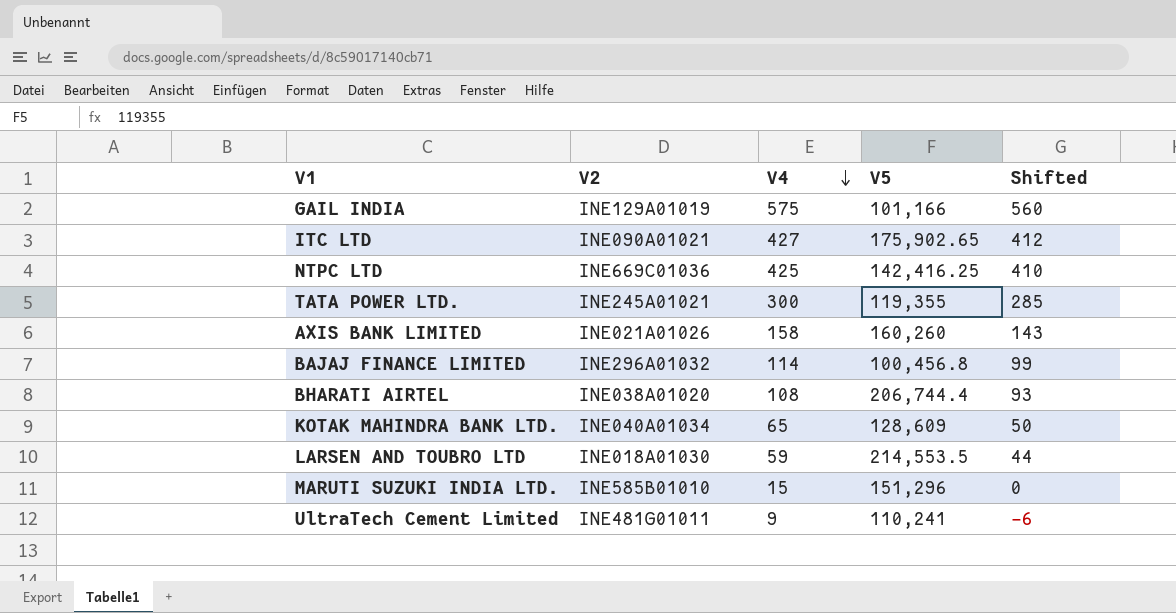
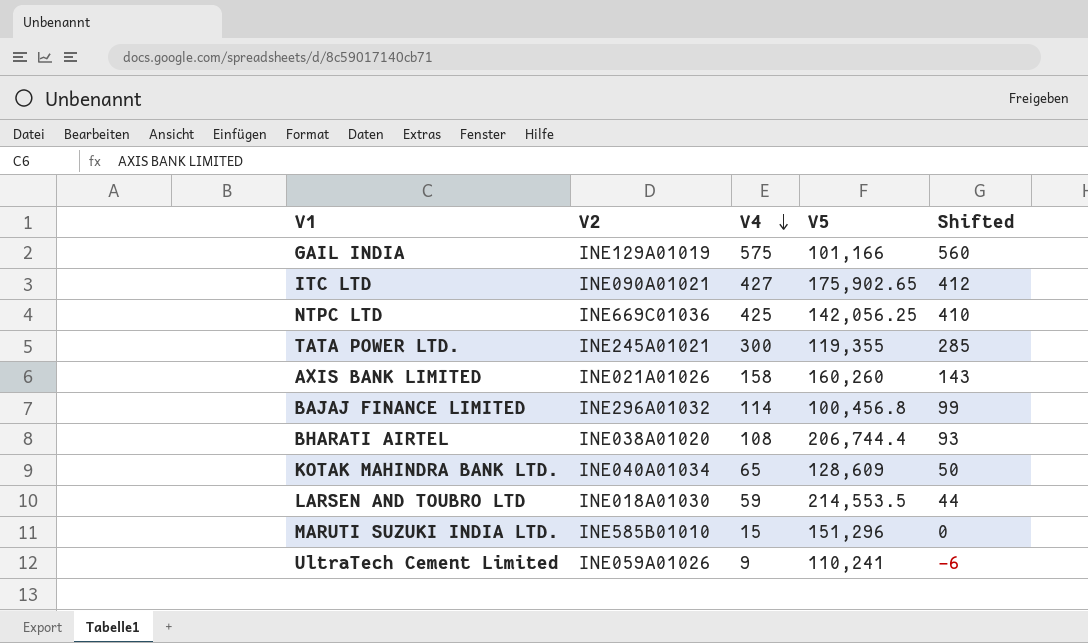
NTPC LTD | V5: 142,416.25 -> 142,056.25
UltraTech Cement Limited | V2: INE481G01011 -> INE059A01026

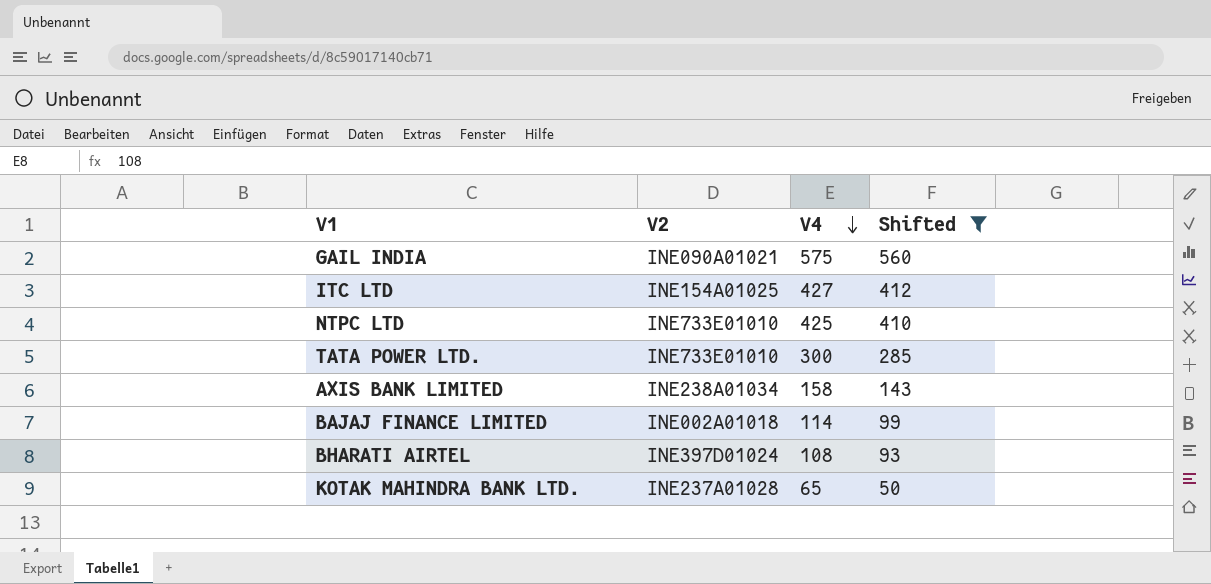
filter: none -> Shifted >= 50
column V5 | position: 4 -> none
GAIL INDIA | V2: INE129A01019 -> INE090A01021
ITC LTD | V2: INE090A01021 -> INE154A01025
NTPC LTD | V2: INE669C01036 -> INE733E01010
TATA POWER LTD. | V2: INE245A01021 -> INE733E01010
AXIS BANK LIMITED | V2: INE021A01026 -> INE238A01034
BAJAJ FINANCE LIMITED | V2: INE296A01032 -> INE002A01018
BHARATI AIRTEL | V2: INE038A01020 -> INE397D01024
KOTAK MAHINDRA BANK LTD. | V2: INE040A01034 -> INE237A01028

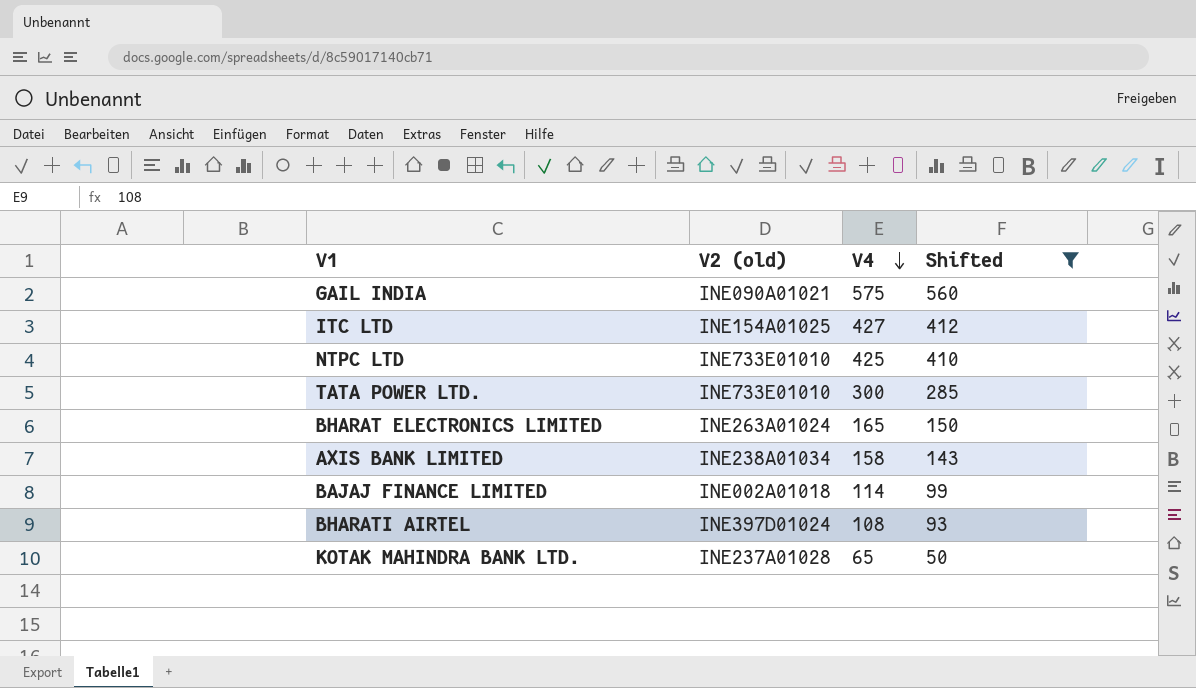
column name: V2 -> V2 (old)
row BHARAT ELECTRONICS LIMITED: none -> INE263A01024 | 165 | 150

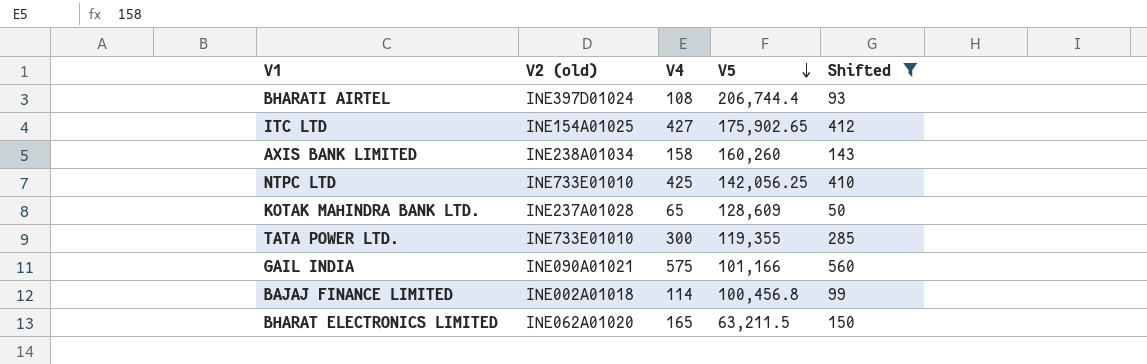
row order: V4 descending -> V5 descending
column V5 | position: none -> 4
BHARAT ELECTRONICS LIMITED | V2 (old): INE263A01024 -> INE062A01020

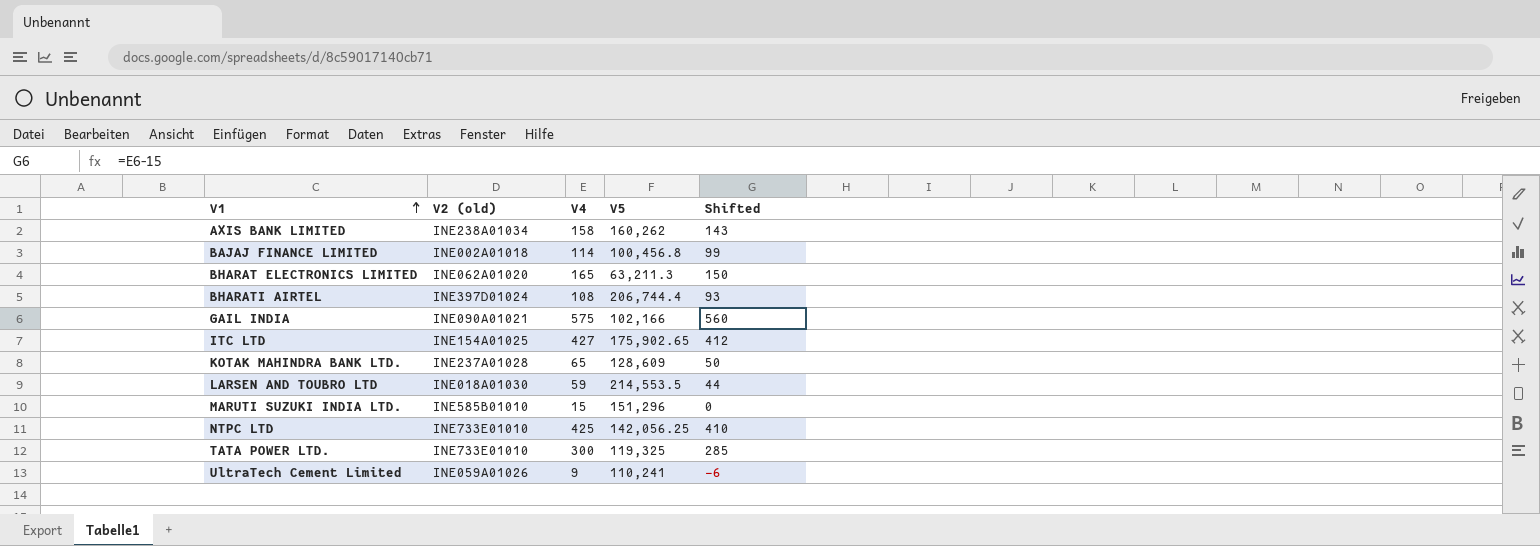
filter: Shifted >= 50 -> none
row order: V5 descending -> V1 ascending
AXIS BANK LIMITED | V5: 160,260 -> 160,262
BHARAT ELECTRONICS LIMITED | V5: 63,211.5 -> 63,211.3
GAIL INDIA | V5: 101,166 -> 102,166
TATA POWER LTD. | V5: 119,355 -> 119,325

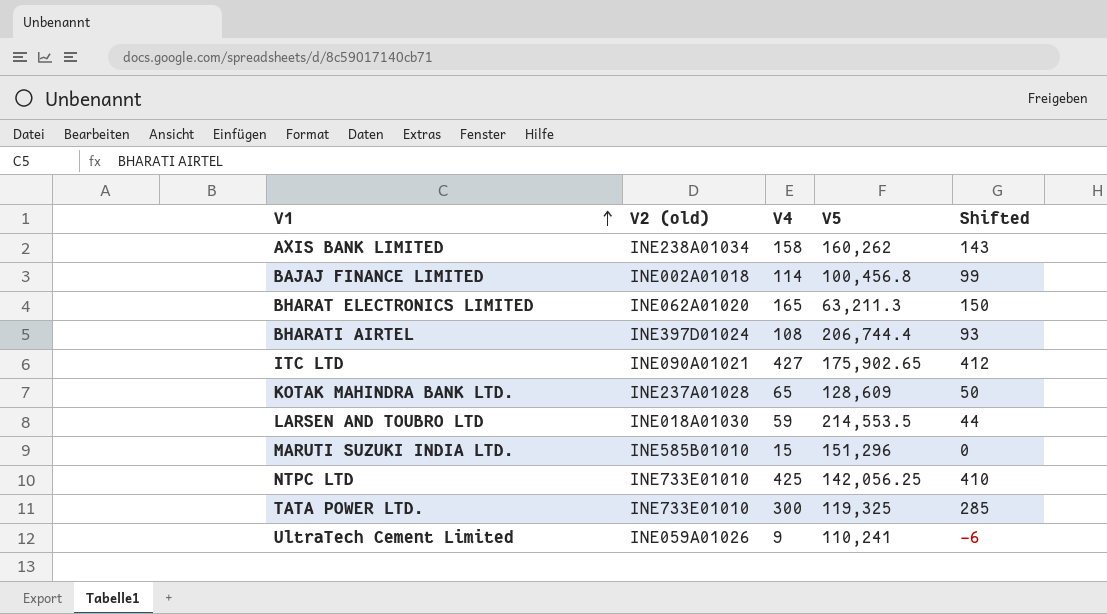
row GAIL INDIA: INE090A01021 | 575 | 102,166 | 560 -> none
ITC LTD | V2 (old): INE154A01025 -> INE090A01021

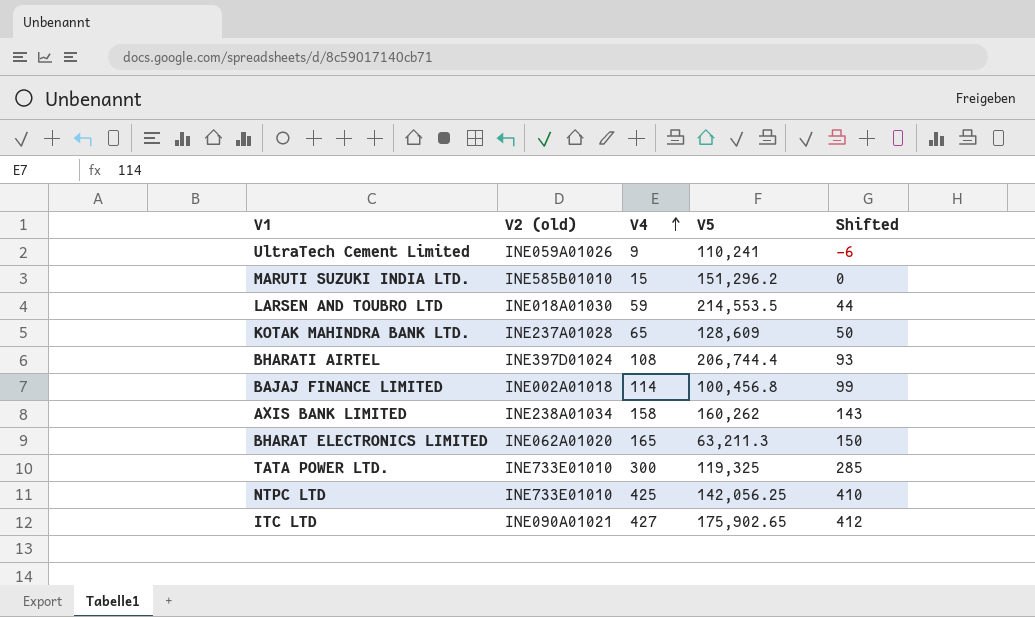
row order: V1 ascending -> V4 ascending
MARUTI SUZUKI INDIA LTD. | V5: 151,296 -> 151,296.2

